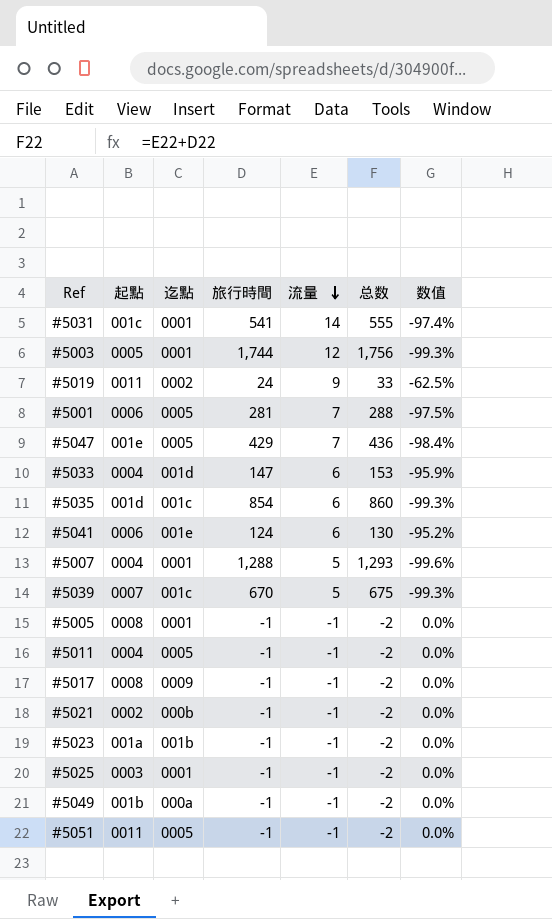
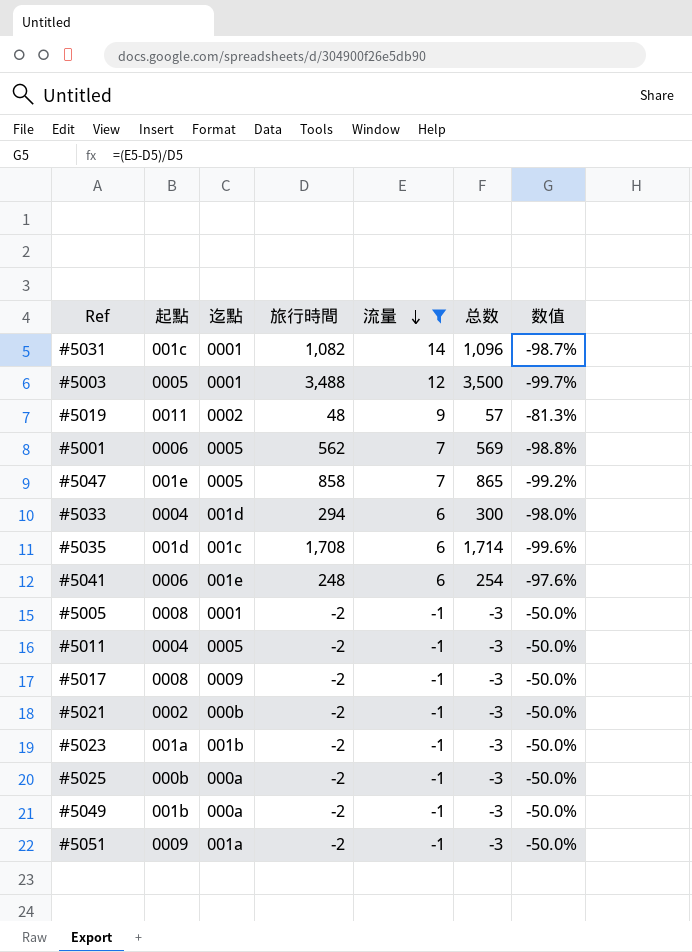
filter: none -> 流量 != 5
#5031 | 旅行時間: 541 -> 1,082
#5031 | 总数: 555 -> 1,096
#5031 | 数值: -97.4% -> -98.7%
#5003 | 旅行時間: 1,744 -> 3,488
#5003 | 总数: 1,756 -> 3,500
#5003 | 数值: -99.3% -> -99.7%
#5019 | 旅行時間: 24 -> 48
#5019 | 总数: 33 -> 57
#5019 | 数值: -62.5% -> -81.3%
#5001 | 旅行時間: 281 -> 562
#5001 | 总数: 288 -> 569
#5001 | 数值: -97.5% -> -98.8%
#5047 | 旅行時間: 429 -> 858
#5047 | 总数: 436 -> 865
#5047 | 数值: -98.4% -> -99.2%
#5033 | 旅行時間: 147 -> 294
#5033 | 总数: 153 -> 300
#5033 | 数值: -95.9% -> -98.0%
#5035 | 旅行時間: 854 -> 1,708
#5035 | 总数: 860 -> 1,714
#5035 | 数值: -99.3% -> -99.6%
#5041 | 旅行時間: 124 -> 248
#5041 | 总数: 130 -> 254
#5041 | 数值: -95.2% -> -97.6%
#5005 | 旅行時間: -1 -> -2
#5005 | 总数: -2 -> -3
#5005 | 数值: 0.0% -> -50.0%
#5011 | 旅行時間: -1 -> -2
#5011 | 总数: -2 -> -3
#5011 | 数值: 0.0% -> -50.0%
#5017 | 旅行時間: -1 -> -2
#5017 | 总数: -2 -> -3
#5017 | 数值: 0.0% -> -50.0%
#5021 | 旅行時間: -1 -> -2
#5021 | 总数: -2 -> -3
#5021 | 数值: 0.0% -> -50.0%
#5023 | 旅行時間: -1 -> -2
#5023 | 总数: -2 -> -3
#5023 | 数值: 0.0% -> -50.0%
#5025 | 起點: 0003 -> 000b
#5025 | 迄點: 0001 -> 000a
#5025 | 旅行時間: -1 -> -2
#5025 | 总数: -2 -> -3
#5025 | 数值: 0.0% -> -50.0%
#5049 | 旅行時間: -1 -> -2
#5049 | 总数: -2 -> -3
#5049 | 数值: 0.0% -> -50.0%
#5051 | 起點: 0011 -> 0009
#5051 | 迄點: 0005 -> 001a
#5051 | 旅行時間: -1 -> -2
#5051 | 总数: -2 -> -3
#5051 | 数值: 0.0% -> -50.0%

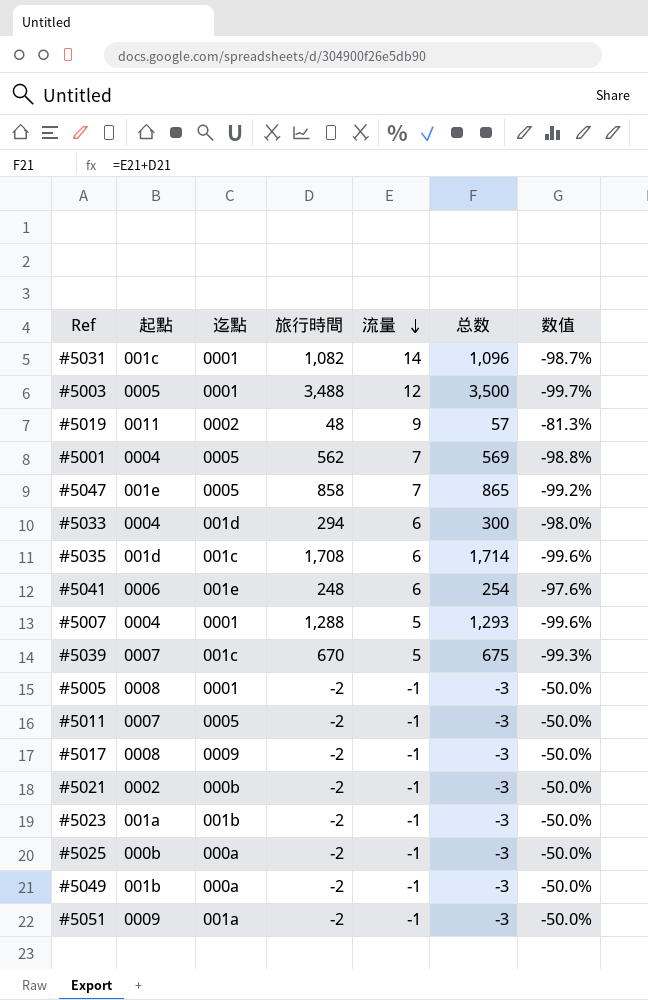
filter: 流量 != 5 -> none
#5001 | 起點: 0006 -> 0004
#5011 | 起點: 0004 -> 0007

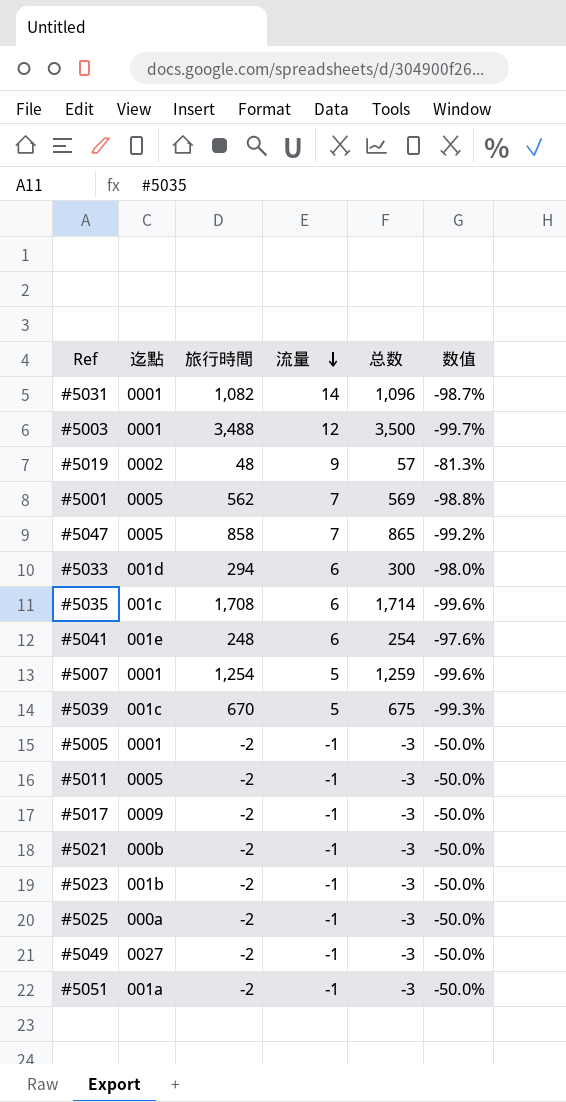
column 起點 | position: 2 -> none
#5007 | 旅行時間: 1,288 -> 1,254
#5007 | 总数: 1,293 -> 1,259
#5049 | 迄點: 000a -> 0027

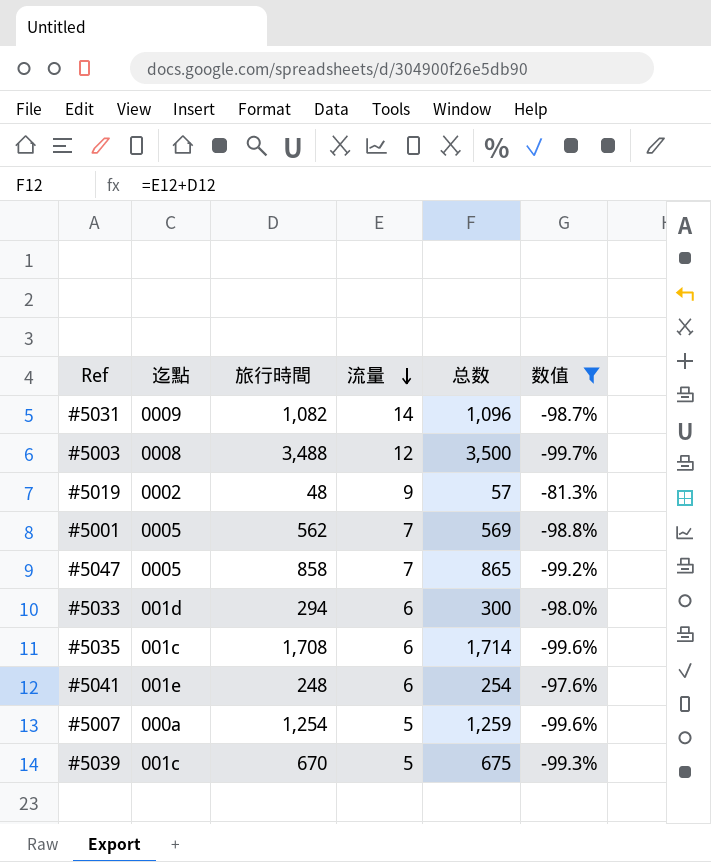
filter: none -> 数值 != -50.0%
#5031 | 迄點: 0001 -> 0009
#5003 | 迄點: 0001 -> 0008
#5007 | 迄點: 0001 -> 000a

